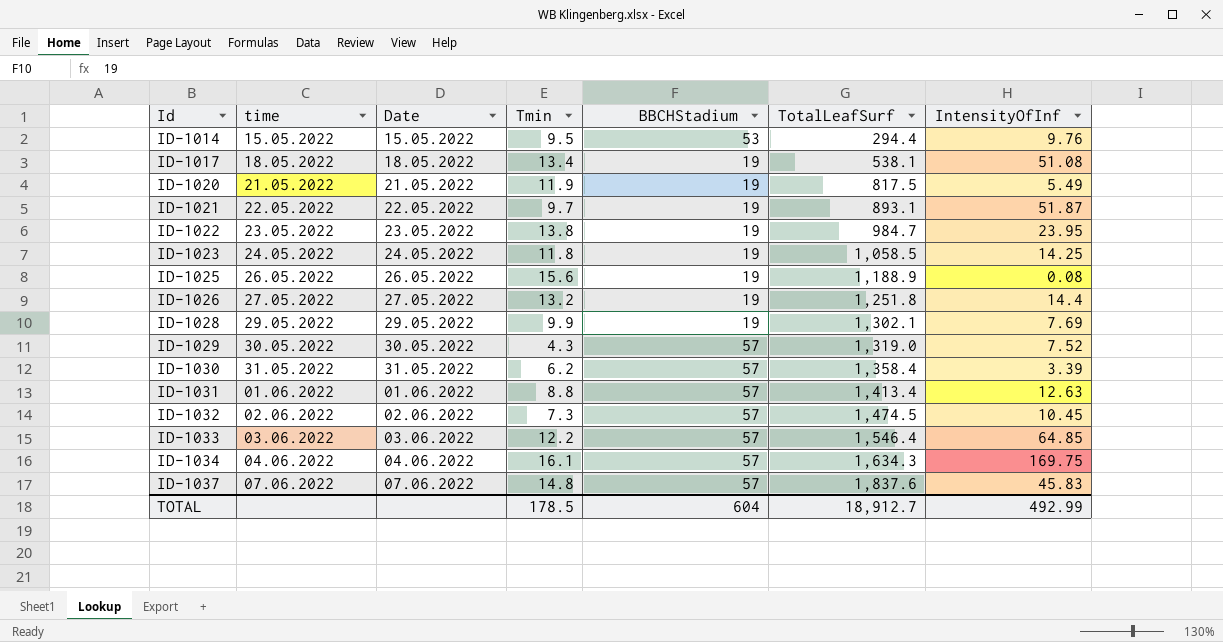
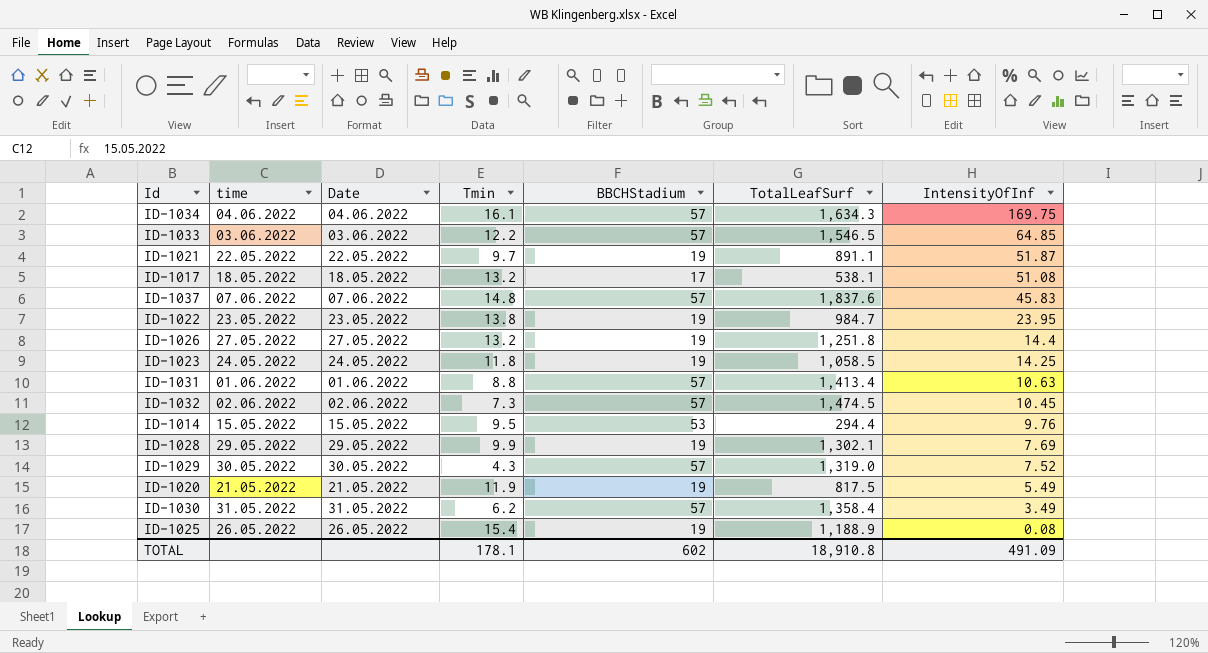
row order: Id ascending -> IntensityOfInf descending
ID-1033 | TotalLeafSurf: 1,546.4 -> 1,546.5
ID-1021 | TotalLeafSurf: 893.1 -> 891.1
ID-1017 | Tmin: 13.4 -> 13.2
ID-1017 | BBCHStadium: 19 -> 17
ID-1031 | IntensityOfInf: 12.63 -> 10.63
ID-1030 | IntensityOfInf: 3.39 -> 3.49
ID-1025 | Tmin: 15.6 -> 15.4
TOTAL | Tmin: 178.5 -> 178.1
TOTAL | BBCHStadium: 604 -> 602
TOTAL | TotalLeafSurf: 18,912.7 -> 18,910.8
TOTAL | IntensityOfInf: 492.99 -> 491.09

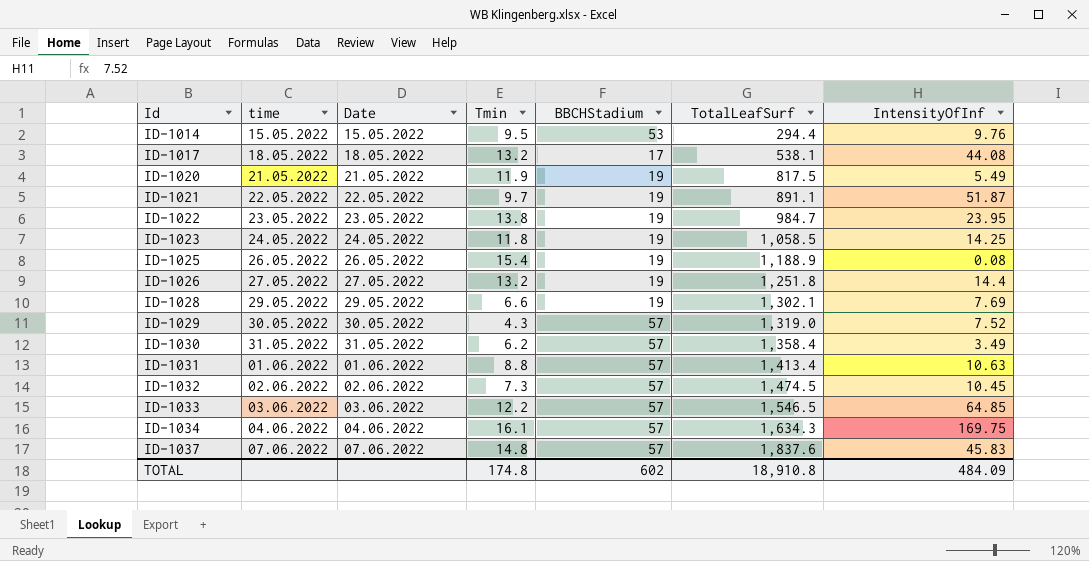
row order: IntensityOfInf descending -> Id ascending
ID-1017 | IntensityOfInf: 51.08 -> 44.08
ID-1028 | Tmin: 9.9 -> 6.6
TOTAL | Tmin: 178.1 -> 174.8
TOTAL | IntensityOfInf: 491.09 -> 484.09

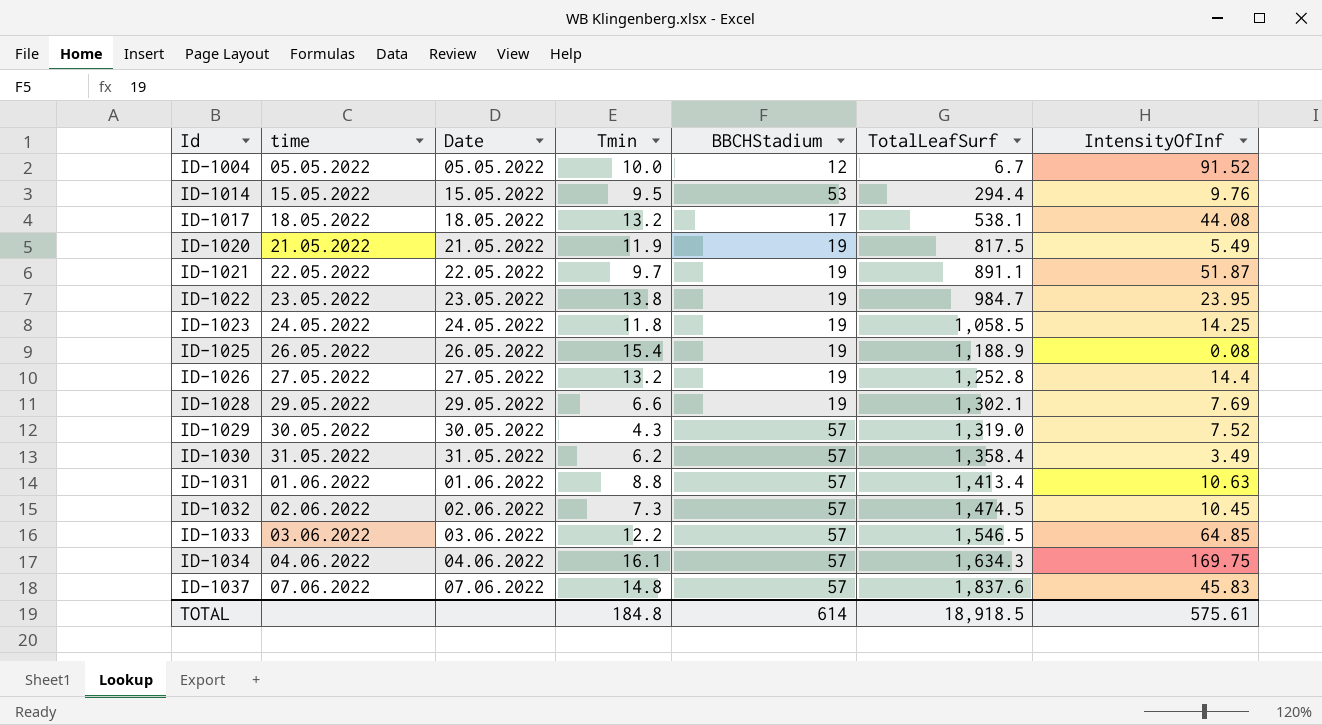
row ID-1004: none -> 05.05.2022 | 05.05.2022 | 10.0 | 12 | 6.7 | 91.52
ID-1026 | TotalLeafSurf: 1,251.8 -> 1,252.8
TOTAL | Tmin: 174.8 -> 184.8
TOTAL | BBCHStadium: 602 -> 614
TOTAL | TotalLeafSurf: 18,910.8 -> 18,918.5
TOTAL | IntensityOfInf: 484.09 -> 575.61

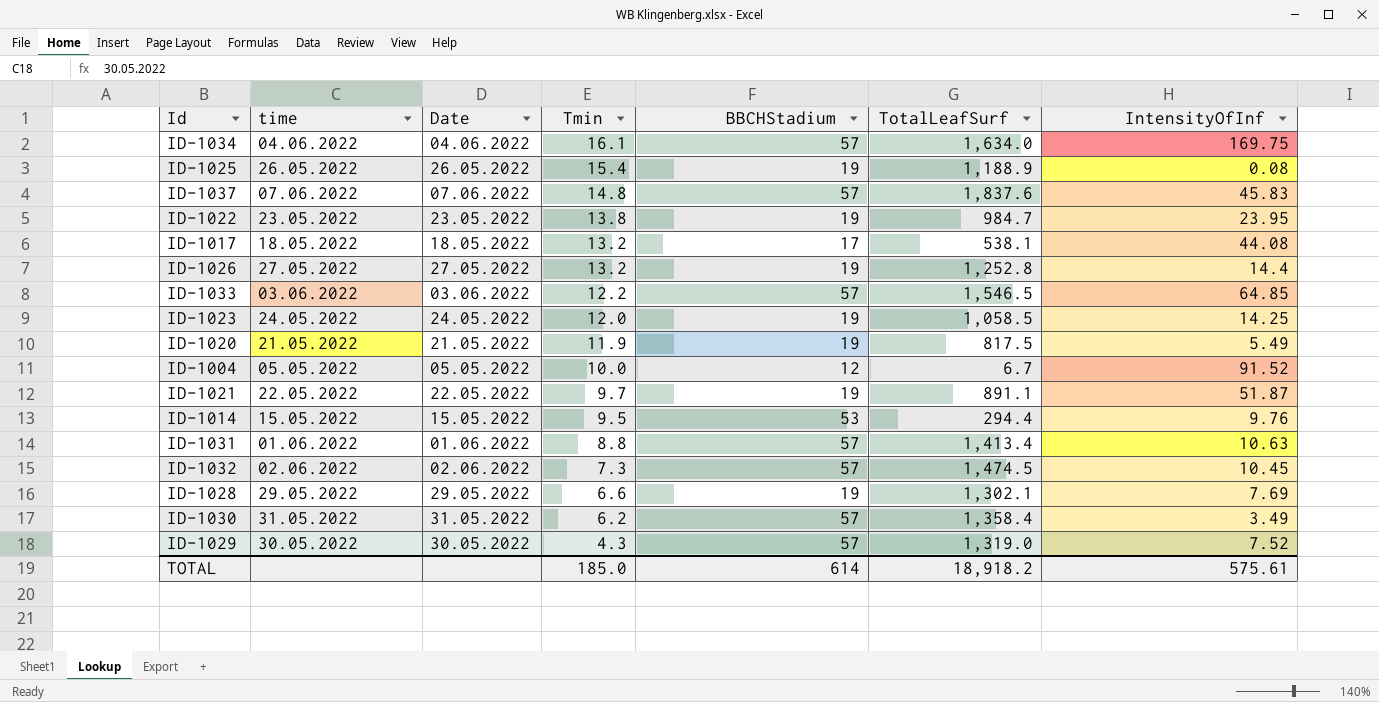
row order: Id ascending -> Tmin descending
ID-1034 | TotalLeafSurf: 1,634.3 -> 1,634.0
ID-1023 | Tmin: 11.8 -> 12.0
TOTAL | Tmin: 184.8 -> 185.0
TOTAL | TotalLeafSurf: 18,918.5 -> 18,918.2

